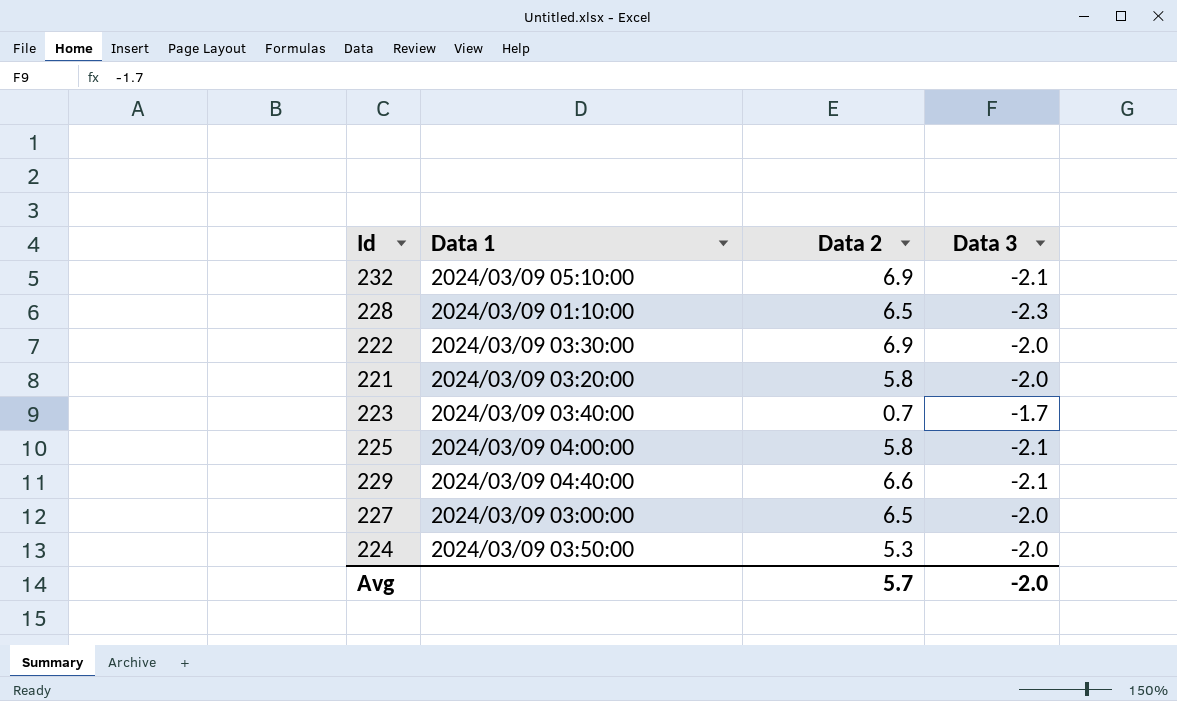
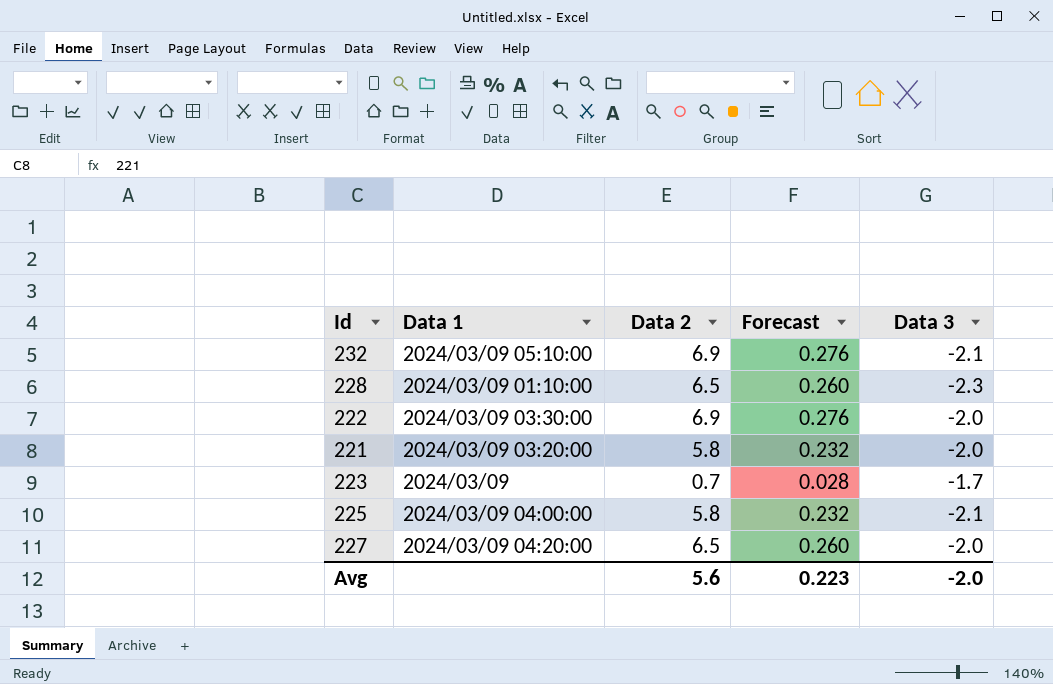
column Forecast | formula: none -> [Data 2] * 0.04
row 229: 2024/03/09 04:40:00 | 6.6 | -2.1 -> none
row 224: 2024/03/09 03:50:00 | 5.3 | -2.0 -> none
223 | Data 1: 2024/03/09 03:40:00 -> 2024/03/09
227 | Data 1: 2024/03/09 03:00:00 -> 2024/03/09 04:20:00
Avg | Data 2: 5.7 -> 5.6

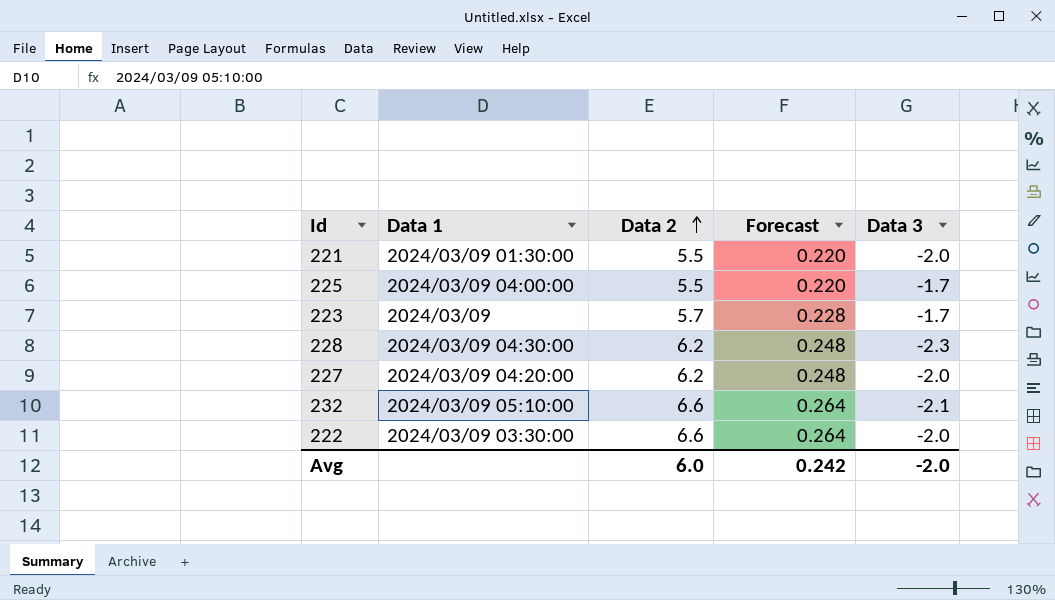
row order: none -> Data 2 ascending
221 | Data 1: 2024/03/09 03:20:00 -> 2024/03/09 01:30:00
221 | Data 2: 5.8 -> 5.5
221 | Forecast: 0.232 -> 0.220
225 | Data 2: 5.8 -> 5.5
225 | Forecast: 0.232 -> 0.220
225 | Data 3: -2.1 -> -1.7
223 | Data 2: 0.7 -> 5.7
223 | Forecast: 0.028 -> 0.228
228 | Data 1: 2024/03/09 01:10:00 -> 2024/03/09 04:30:00
228 | Data 2: 6.5 -> 6.2
228 | Forecast: 0.260 -> 0.248
227 | Data 2: 6.5 -> 6.2
227 | Forecast: 0.260 -> 0.248
232 | Data 2: 6.9 -> 6.6
232 | Forecast: 0.276 -> 0.264
222 | Data 2: 6.9 -> 6.6
222 | Forecast: 0.276 -> 0.264
Avg | Data 2: 5.6 -> 6.0
Avg | Forecast: 0.223 -> 0.242

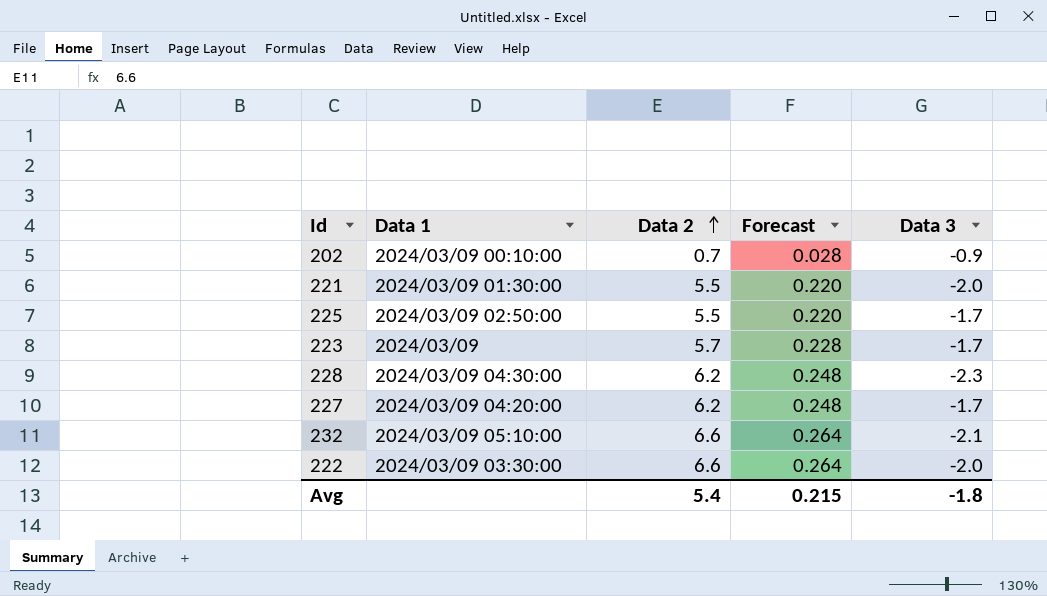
row 202: none -> 2024/03/09 00:10:00 | 0.7 | 0.028 | -0.9
225 | Data 1: 2024/03/09 04:00:00 -> 2024/03/09 02:50:00
227 | Data 3: -2.0 -> -1.7
Avg | Data 2: 6.0 -> 5.4
Avg | Forecast: 0.242 -> 0.215
Avg | Data 3: -2.0 -> -1.8

